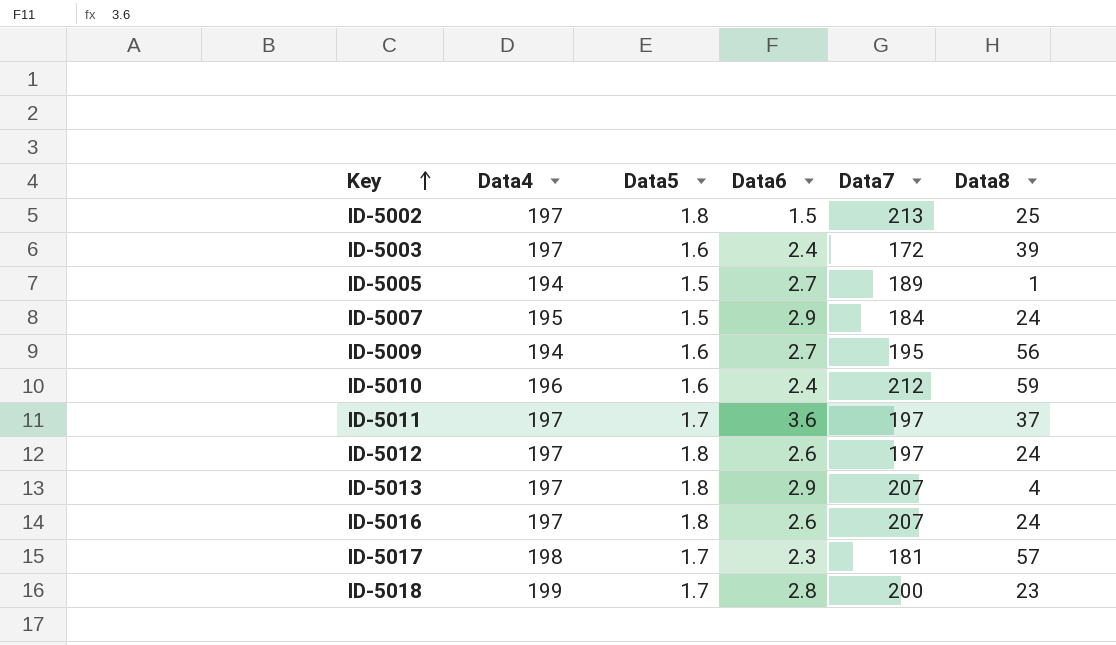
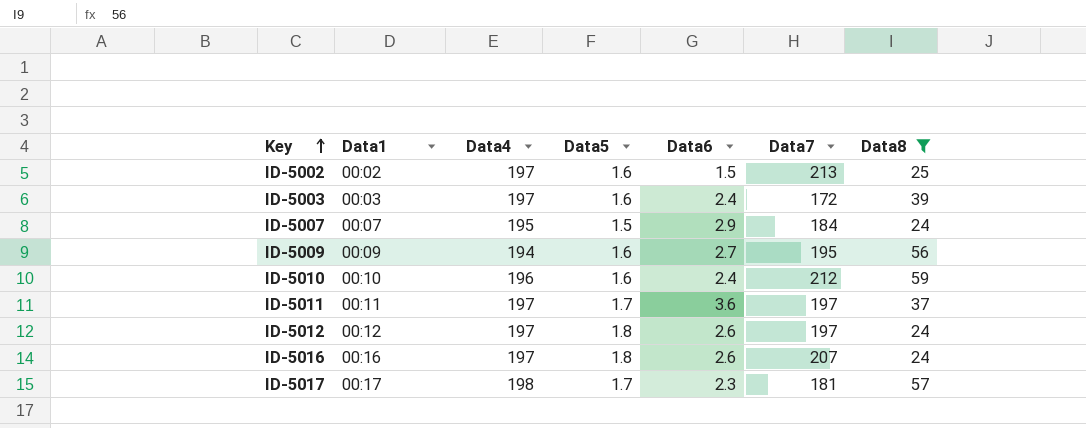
filter: none -> Data8 >= 24
column Data1 | position: none -> 2
ID-5002 | Data5: 1.8 -> 1.6

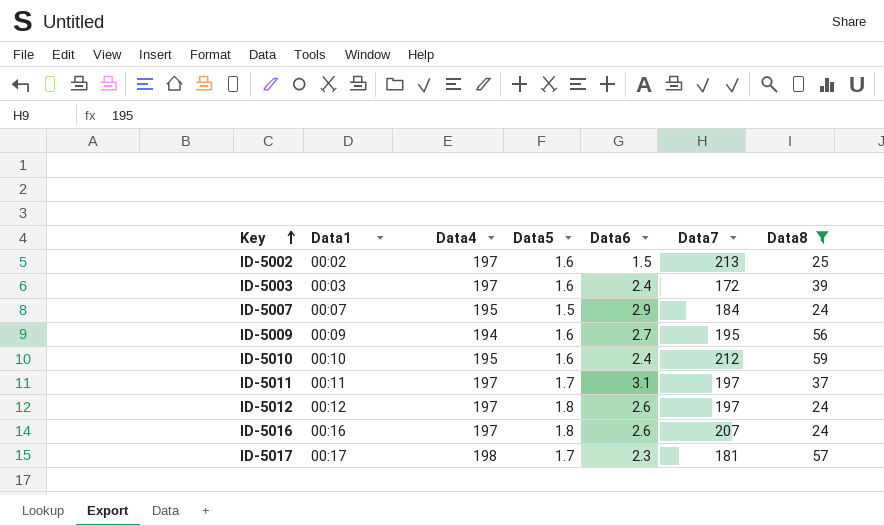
ID-5010 | Data4: 196 -> 195
ID-5011 | Data6: 3.6 -> 3.1

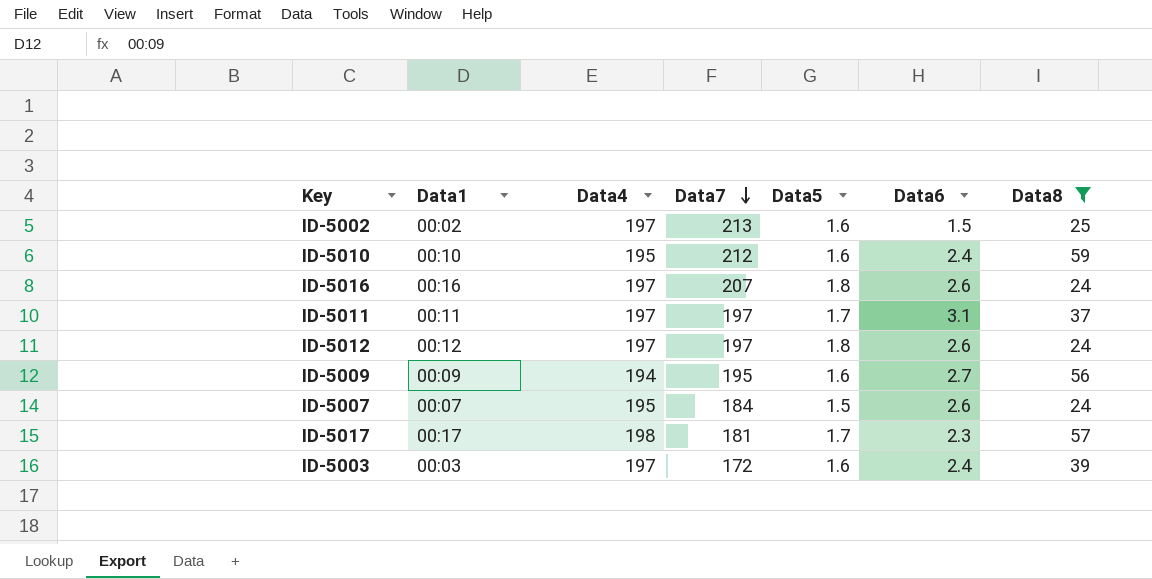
row order: Key ascending -> Data7 descending
column Data7 | position: 6 -> 4
ID-5007 | Data6: 2.9 -> 2.6

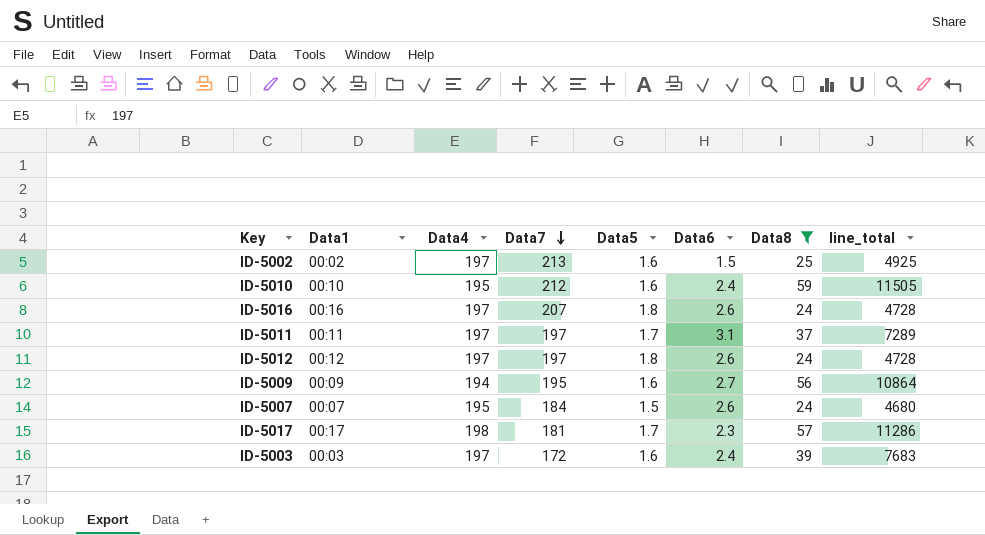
column line_total | formula: none -> [Data4] * [Data8]

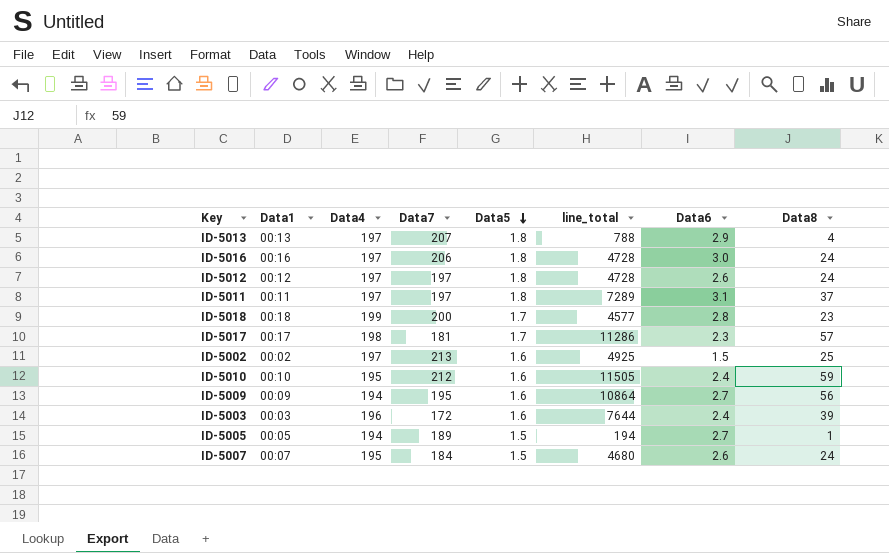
filter: Data8 >= 24 -> none
row order: Data7 descending -> Data5 descending
column line_total | position: 8 -> 6
ID-5016 | Data7: 207 -> 206
ID-5016 | Data6: 2.6 -> 3.0
ID-5011 | Data5: 1.7 -> 1.8
ID-5003 | Data4: 197 -> 196
ID-5003 | line_total: 7683 -> 7644

